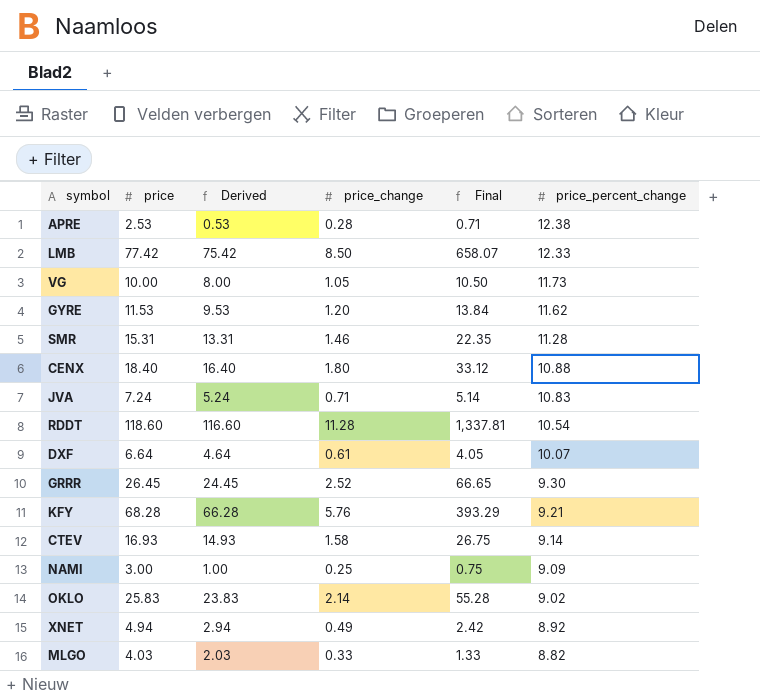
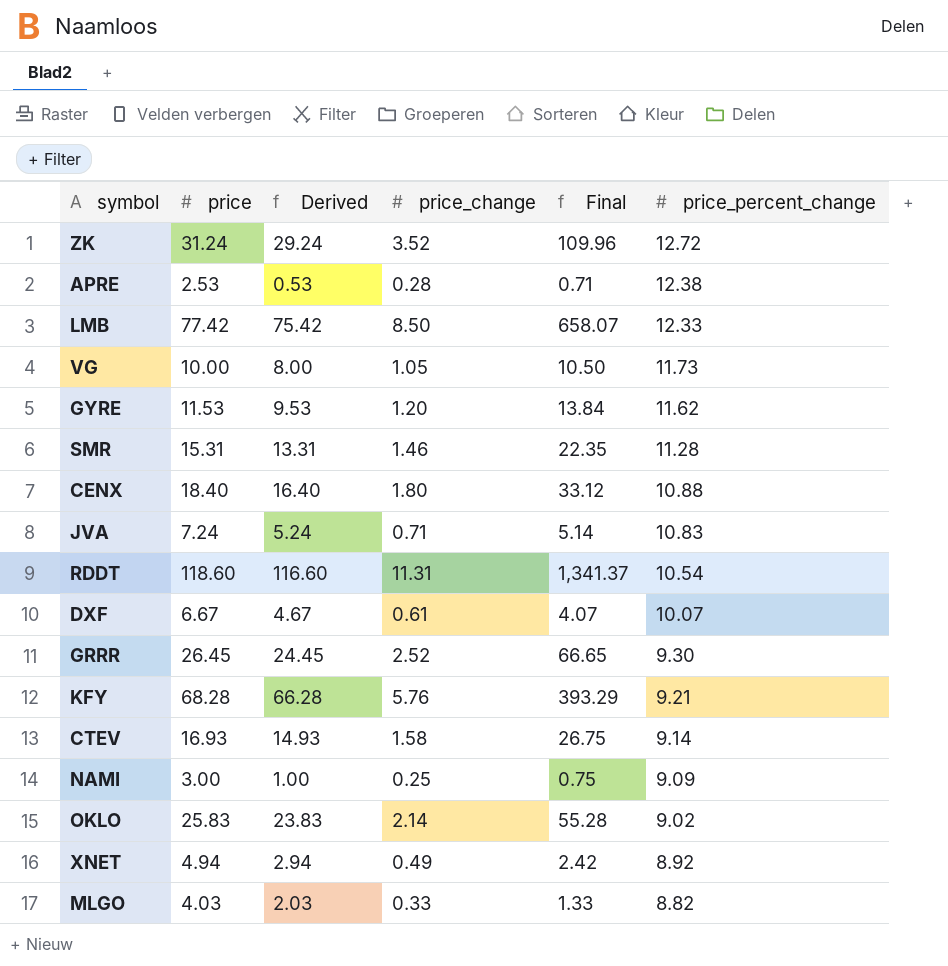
row ZK: none -> 31.24 | 29.24 | 3.52 | 109.96 | 12.72
RDDT | price_change: 11.28 -> 11.31
RDDT | Final: 1,337.81 -> 1,341.37
DXF | price: 6.64 -> 6.67
DXF | Derived: 4.64 -> 4.67
DXF | Final: 4.05 -> 4.07

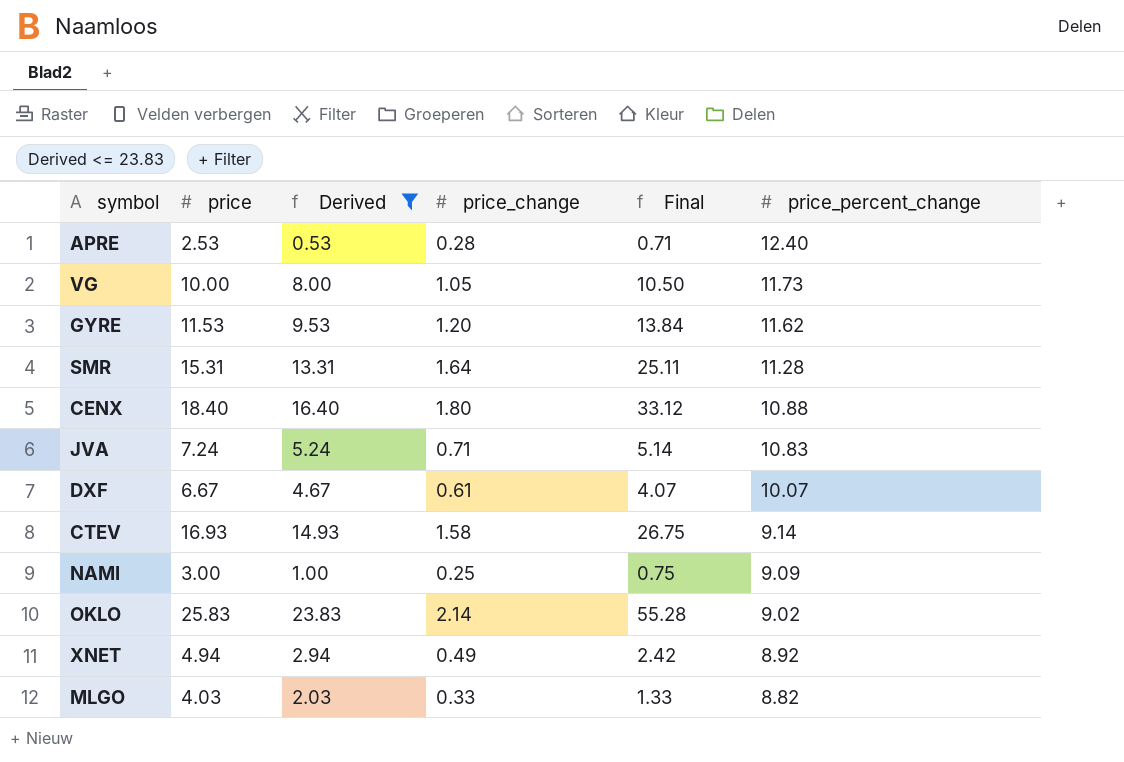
filter: none -> Derived <= 23.83
APRE | price_percent_change: 12.38 -> 12.40
SMR | price_change: 1.46 -> 1.64
SMR | Final: 22.35 -> 25.11

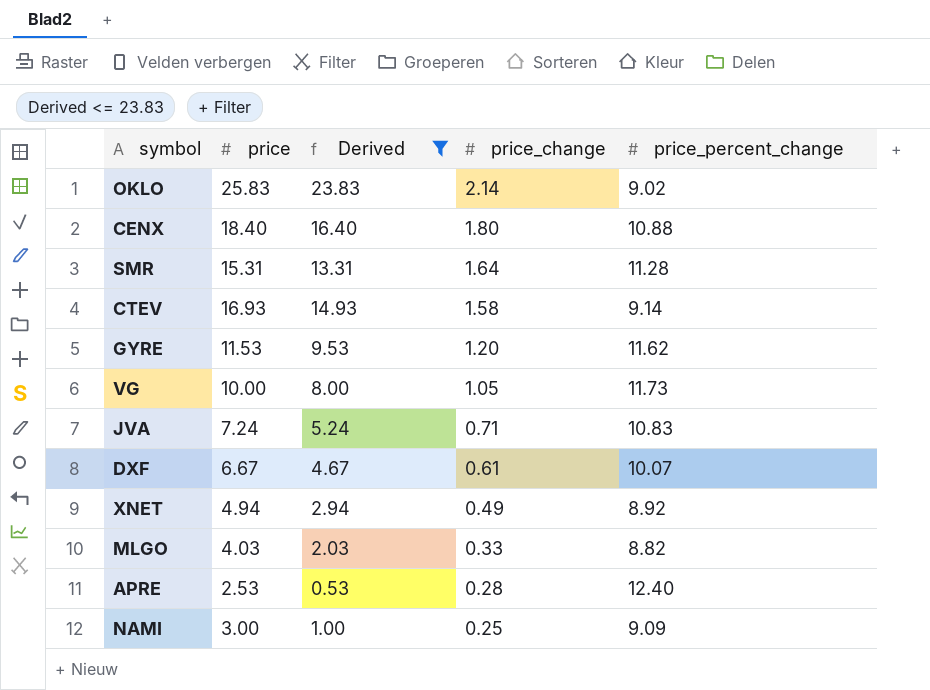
row order: price_percent_change descending -> price_change descending
column Final | formula: [price] * [price_change] -> none

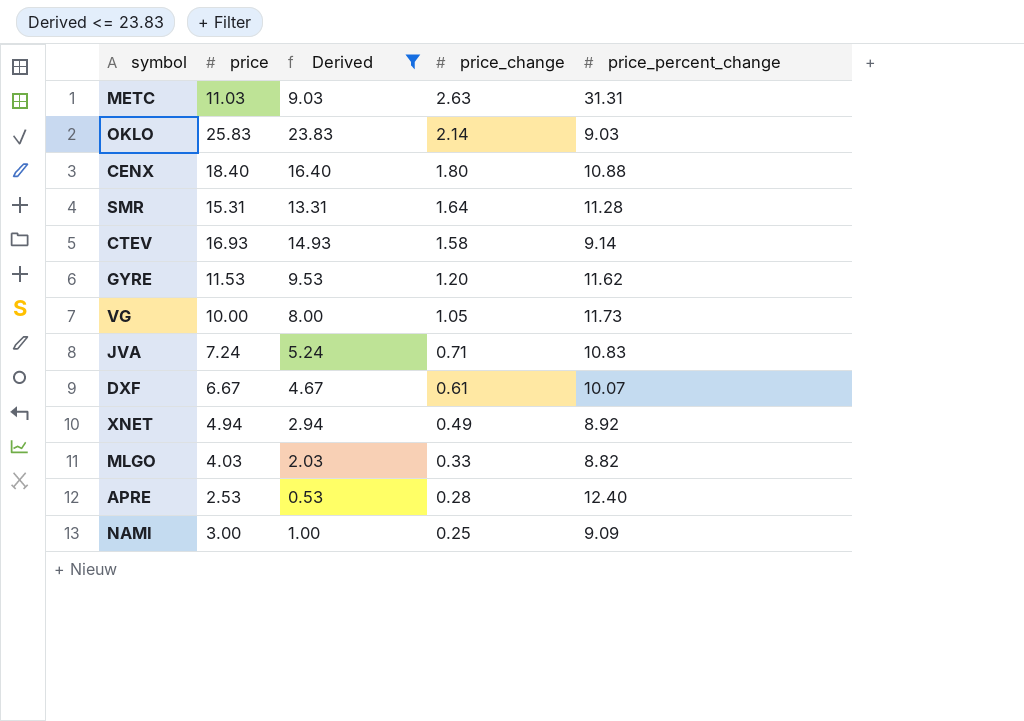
row METC: none -> 11.03 | 9.03 | 2.63 | 31.31
OKLO | price_percent_change: 9.02 -> 9.03

